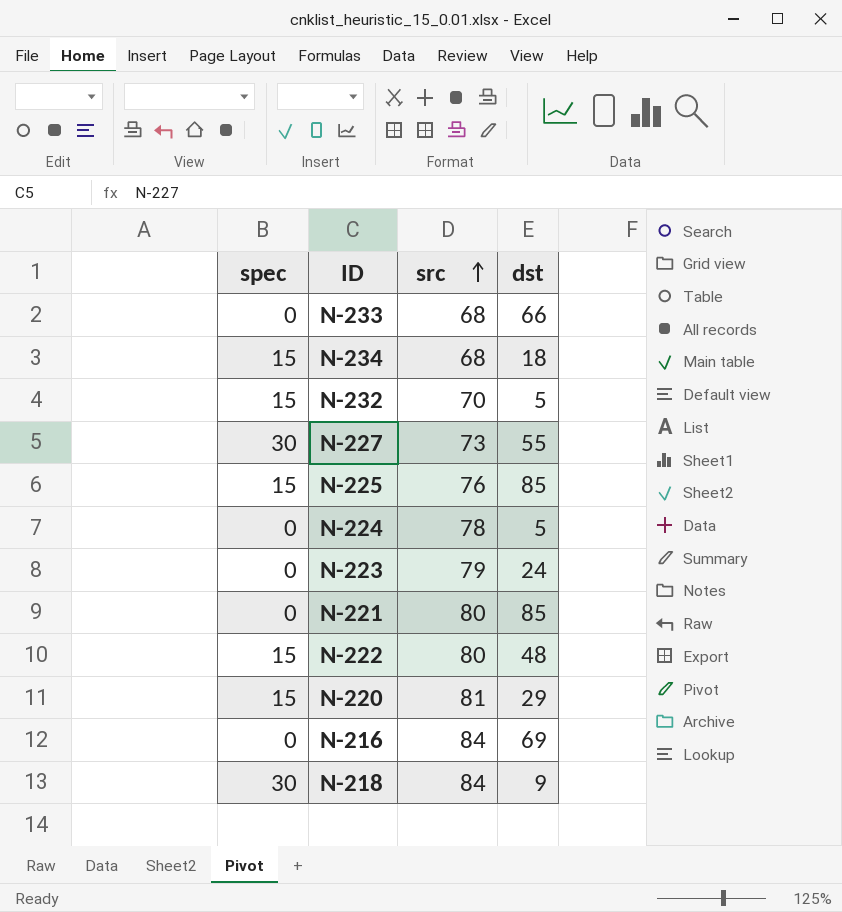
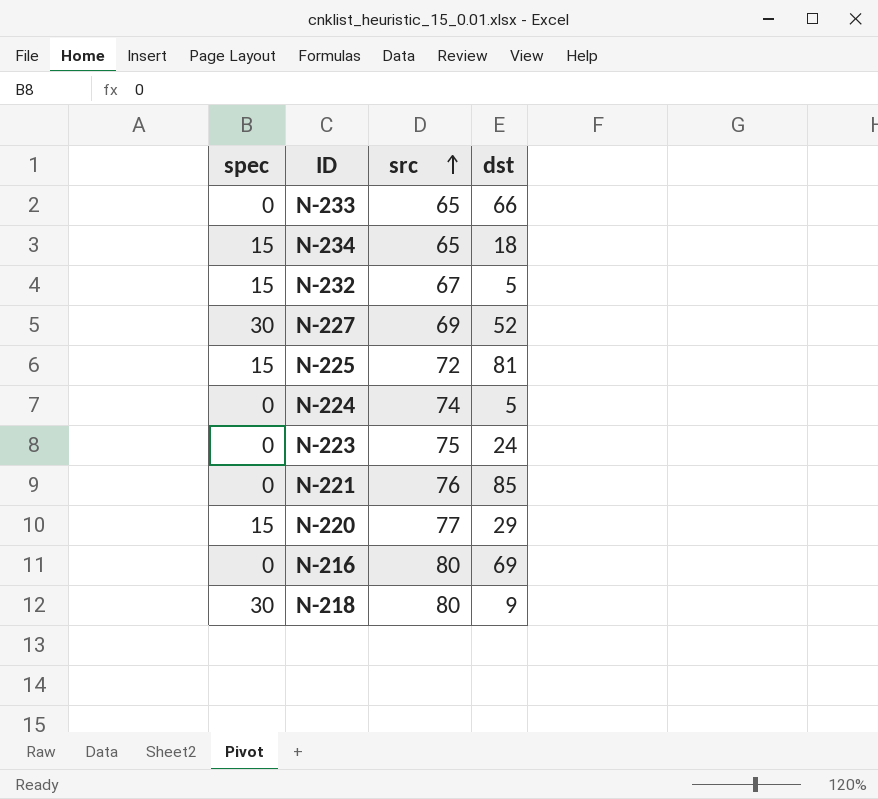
row N-222: 15 | 80 | 48 -> none
N-233 | src: 68 -> 65
N-234 | src: 68 -> 65
N-232 | src: 70 -> 67
N-227 | src: 73 -> 69
N-227 | dst: 55 -> 52
N-225 | src: 76 -> 72
N-225 | dst: 85 -> 81
N-224 | src: 78 -> 74
N-223 | src: 79 -> 75
N-221 | src: 80 -> 76
N-220 | src: 81 -> 77
N-216 | src: 84 -> 80
N-218 | src: 84 -> 80

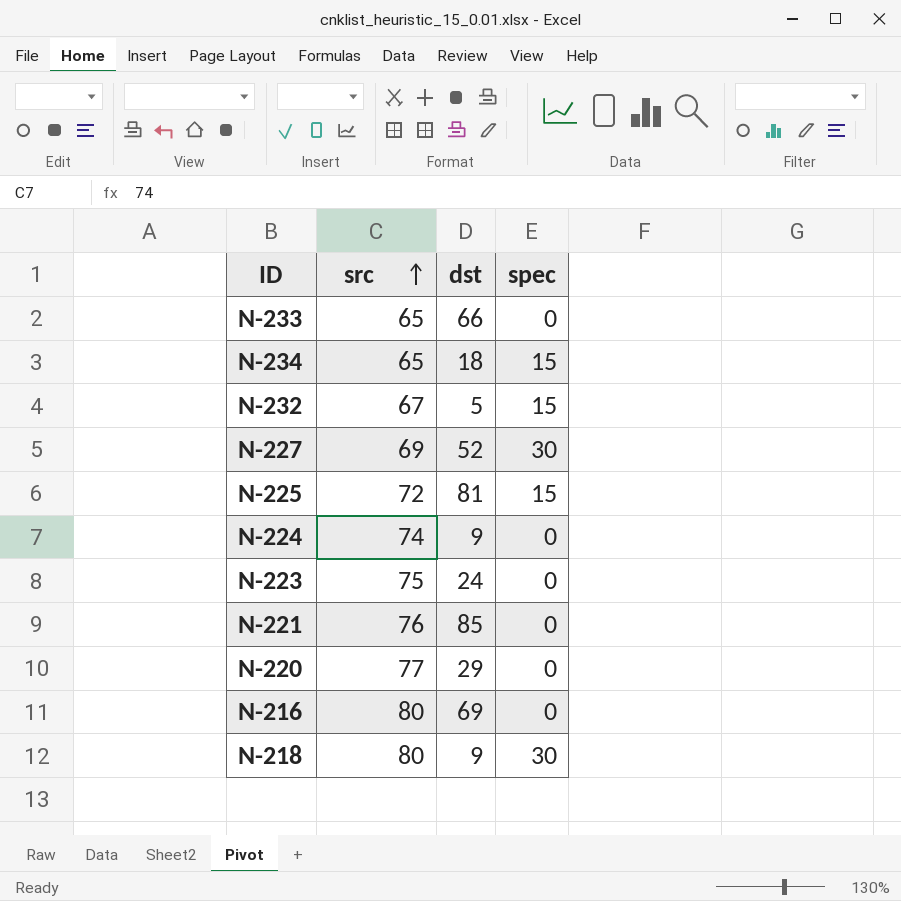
column spec | position: 1 -> 4
N-224 | dst: 5 -> 9
N-220 | spec: 15 -> 0

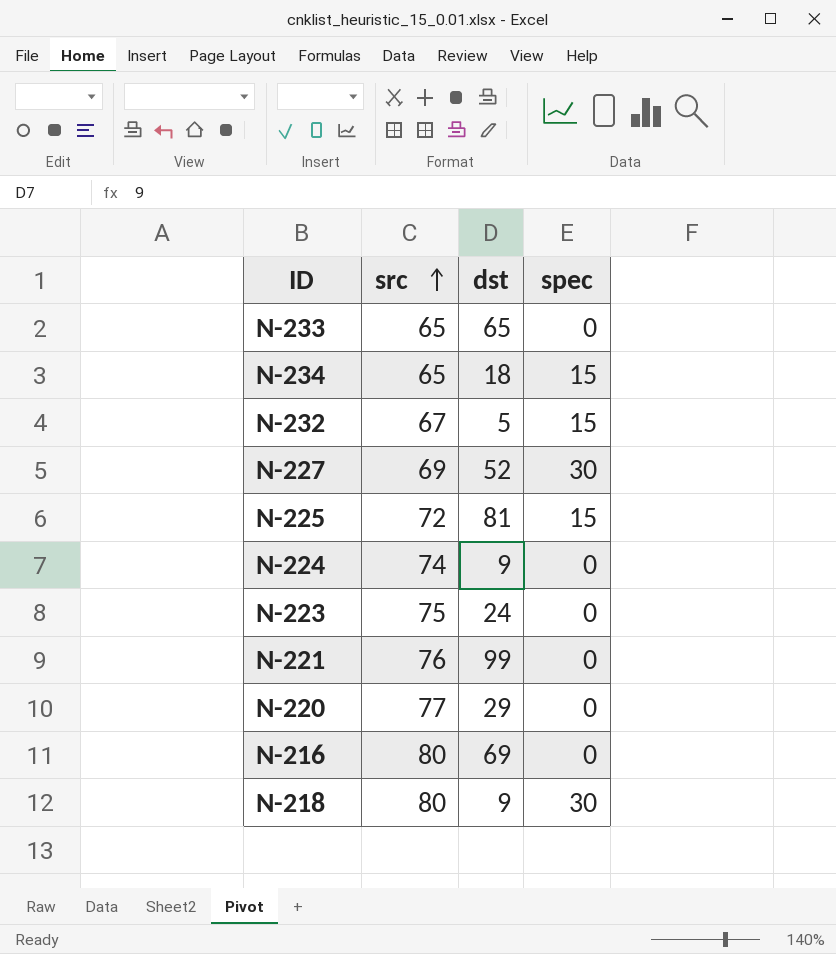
N-233 | dst: 66 -> 65
N-221 | dst: 85 -> 99

